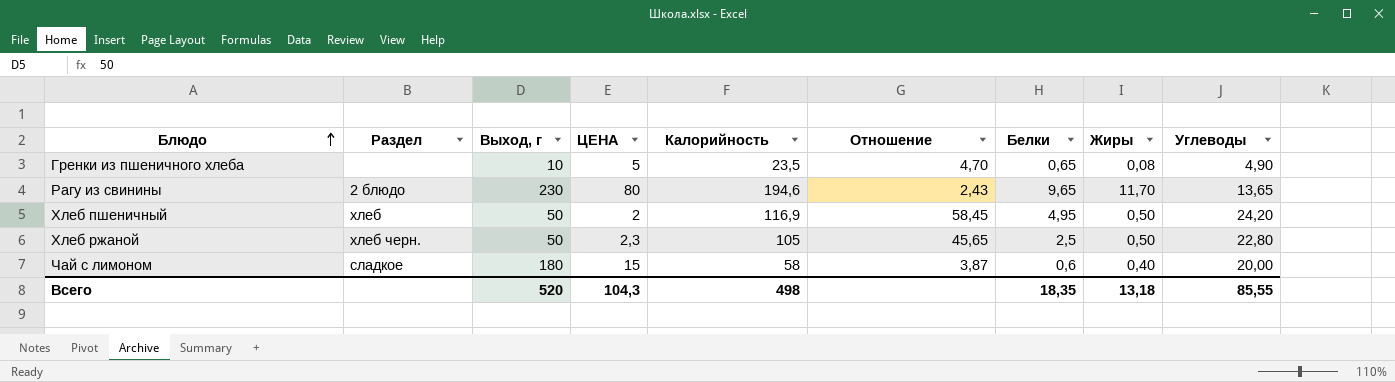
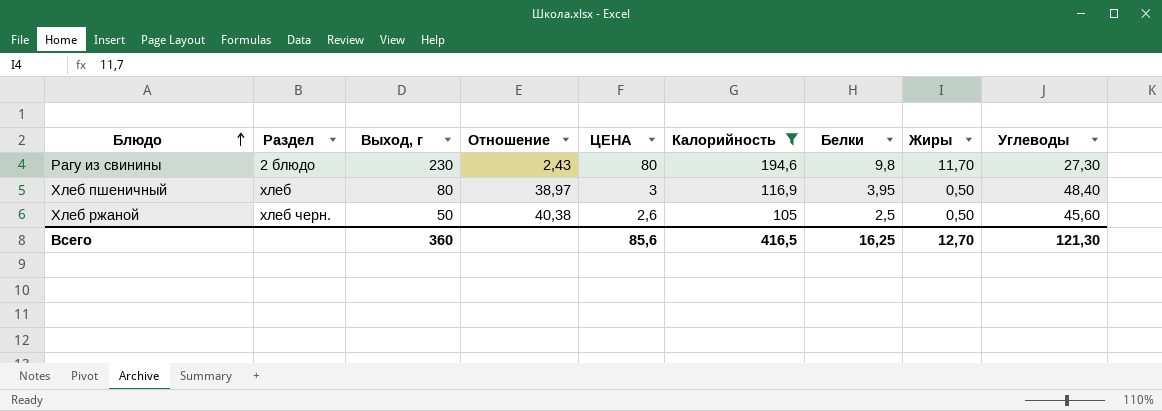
filter: none -> Калорийность >= 105
column Отношение | position: 6 -> 4
Рагу из свинины | Белки: 9,65 -> 9,8
Рагу из свинины | Углеводы: 13,65 -> 27,30
Хлеб пшеничный | Выход, г: 50 -> 80
Хлеб пшеничный | Отношение: 58,45 -> 38,97
Хлеб пшеничный | ЦЕНА: 2 -> 3
Хлеб пшеничный | Белки: 4,95 -> 3,95
Хлеб пшеничный | Углеводы: 24,20 -> 48,40
Хлеб ржаной | Отношение: 45,65 -> 40,38
Хлеб ржаной | ЦЕНА: 2,3 -> 2,6
Хлеб ржаной | Углеводы: 22,80 -> 45,60
Всего | Выход, г: 520 -> 360
Всего | ЦЕНА: 104,3 -> 85,6
Всего | Калорийность: 498 -> 416,5
Всего | Белки: 18,35 -> 16,25
Всего | Жиры: 13,18 -> 12,70
Всего | Углеводы: 85,55 -> 121,30

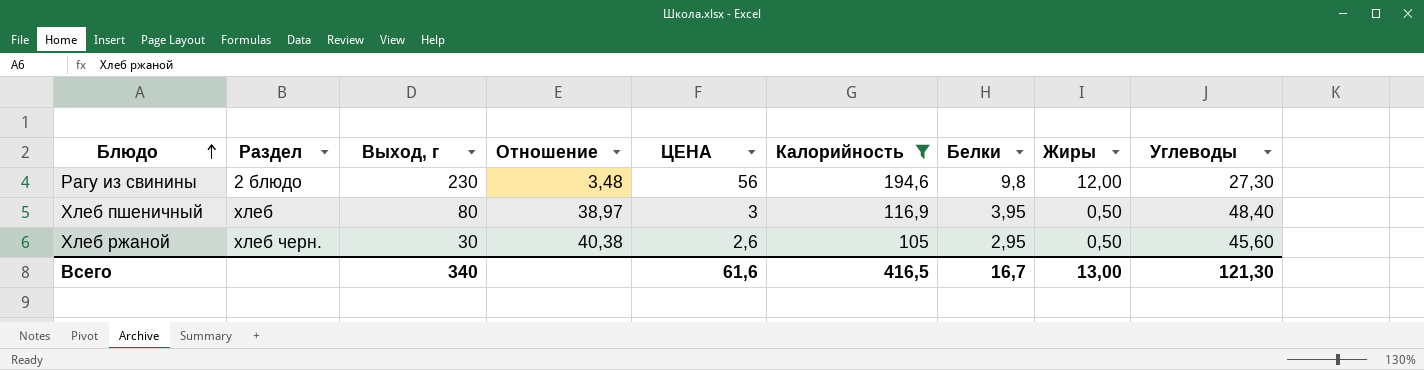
Рагу из свинины | Отношение: 2,43 -> 3,48
Рагу из свинины | ЦЕНА: 80 -> 56
Рагу из свинины | Жиры: 11,70 -> 12,00
Хлеб ржаной | Выход, г: 50 -> 30
Хлеб ржаной | Белки: 2,5 -> 2,95
Всего | Выход, г: 360 -> 340
Всего | ЦЕНА: 85,6 -> 61,6
Всего | Белки: 16,25 -> 16,7
Всего | Жиры: 12,70 -> 13,00

